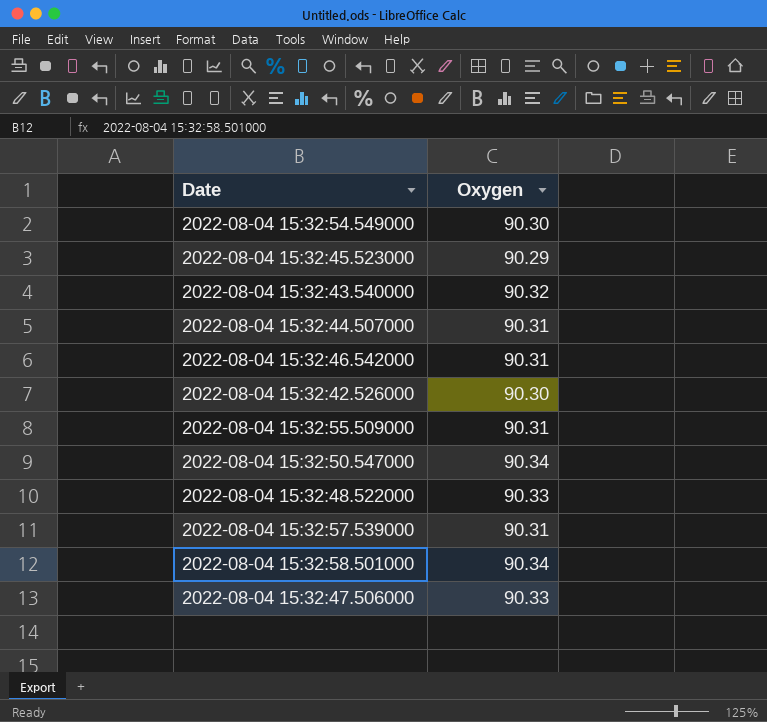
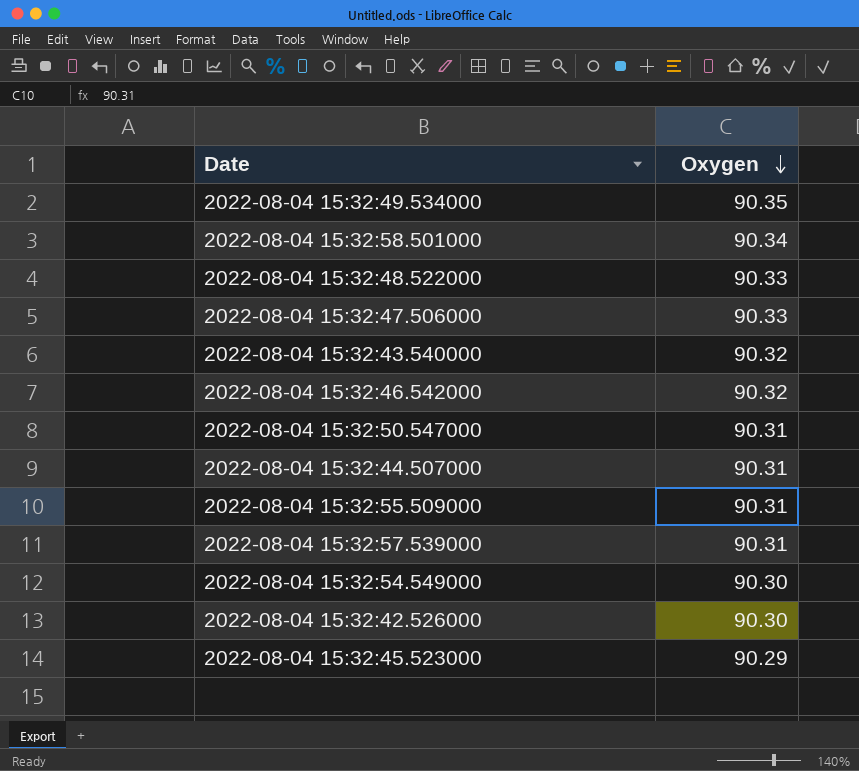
row order: none -> Oxygen descending
row 2022-08-04 15:32:49.534000: none -> 90.35
2022-08-04 15:32:46.542000 | Oxygen: 90.31 -> 90.32
2022-08-04 15:32:50.547000 | Oxygen: 90.34 -> 90.31

